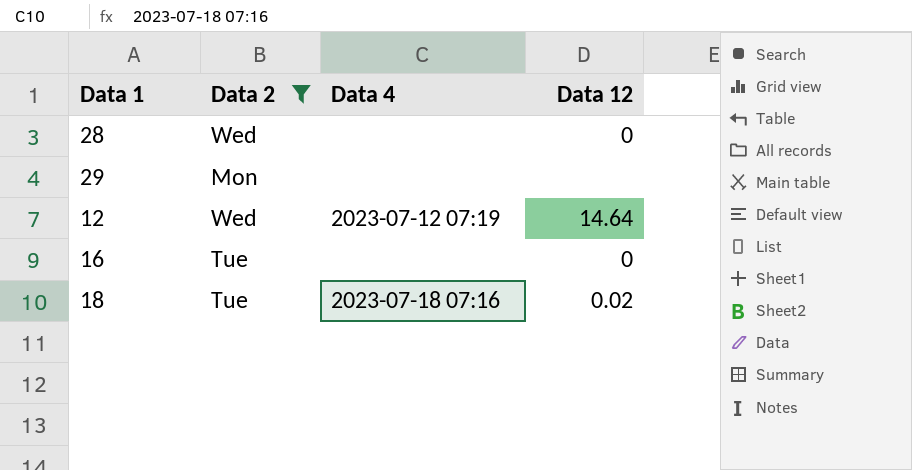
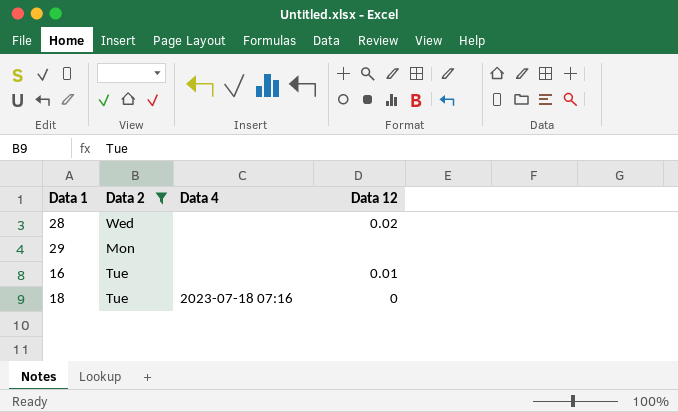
row 12: Wed | 2023-07-12 07:19 | 14.64 -> none
28 | Data 12: 0 -> 0.02
16 | Data 12: 0 -> 0.01
18 | Data 12: 0.02 -> 0

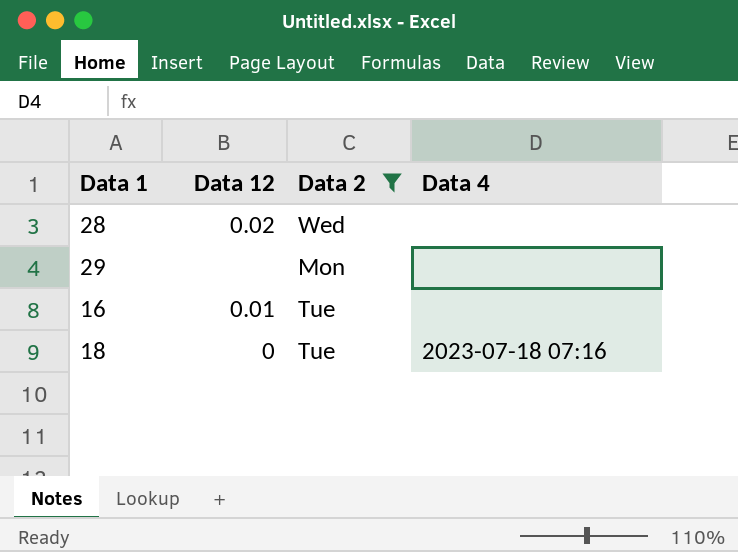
column Data 12 | position: 4 -> 2

